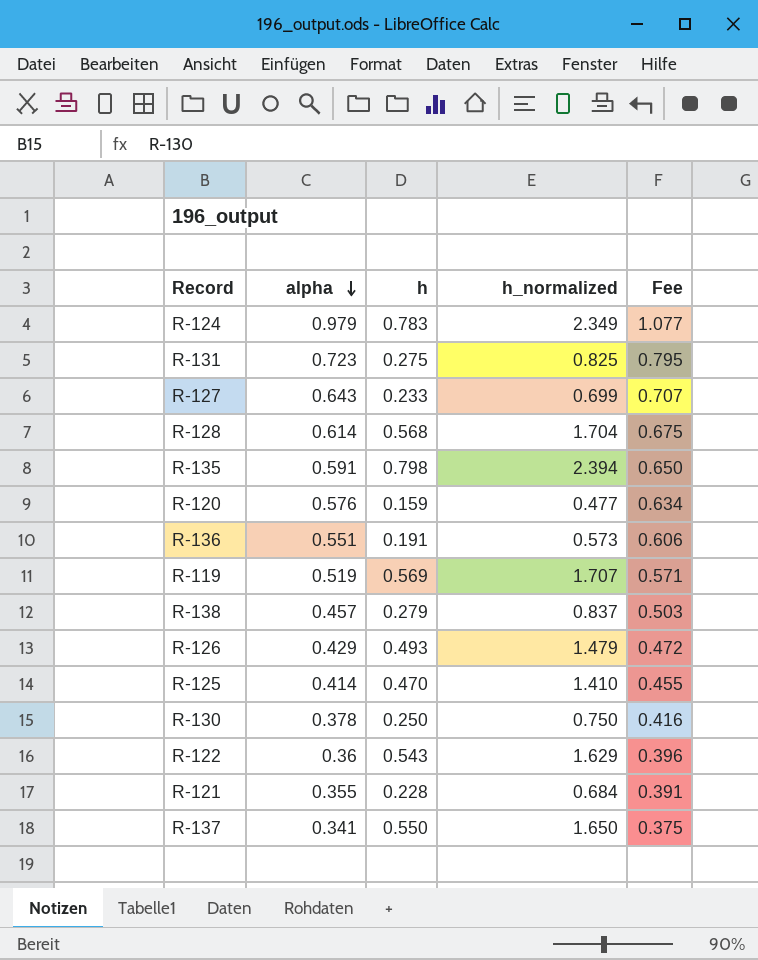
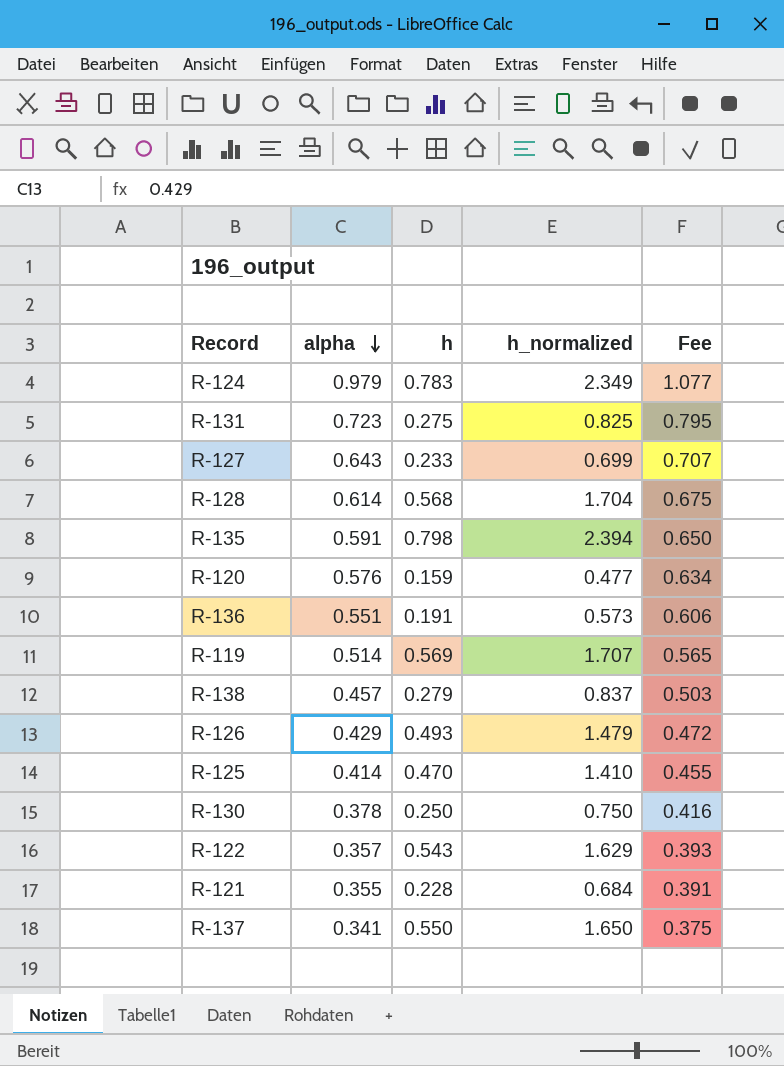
R-119 | alpha: 0.519 -> 0.514
R-119 | Fee: 0.571 -> 0.565
R-122 | alpha: 0.36 -> 0.357
R-122 | Fee: 0.396 -> 0.393

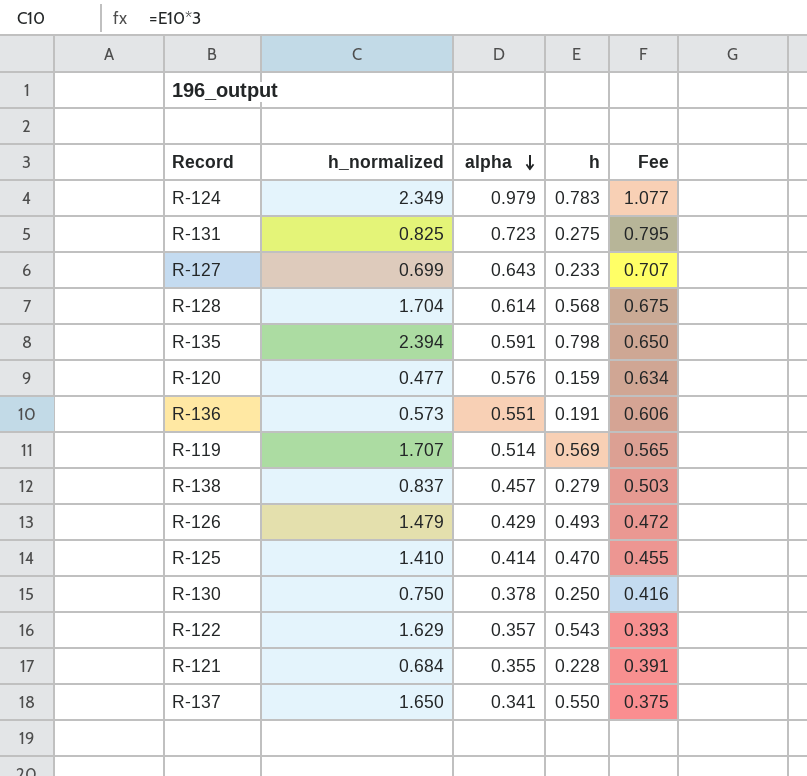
column h_normalized | position: 4 -> 2

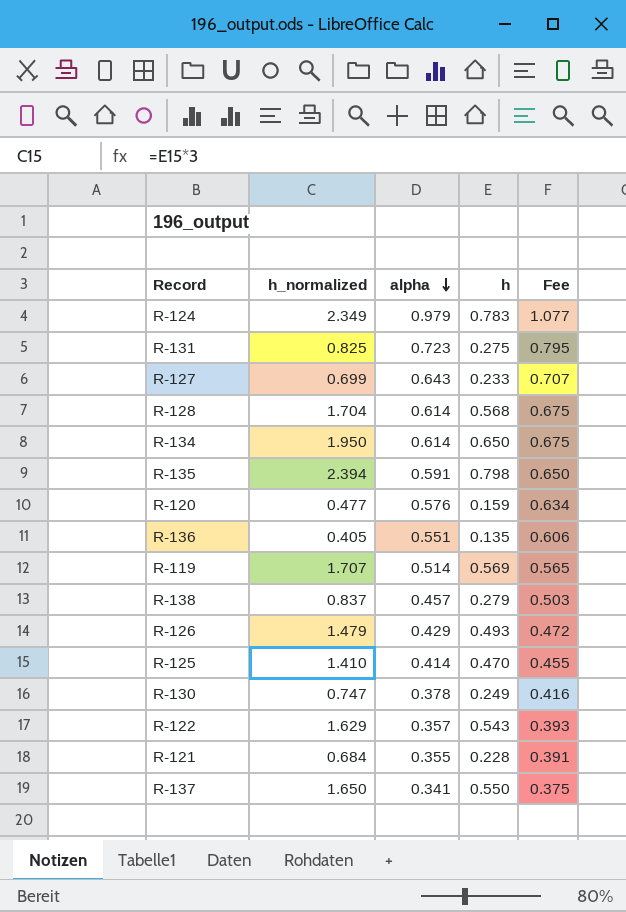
row R-134: none -> 1.950 | 0.614 | 0.650 | 0.675
R-136 | h_normalized: 0.573 -> 0.405
R-136 | h: 0.191 -> 0.135
R-130 | h_normalized: 0.750 -> 0.747
R-130 | h: 0.250 -> 0.249

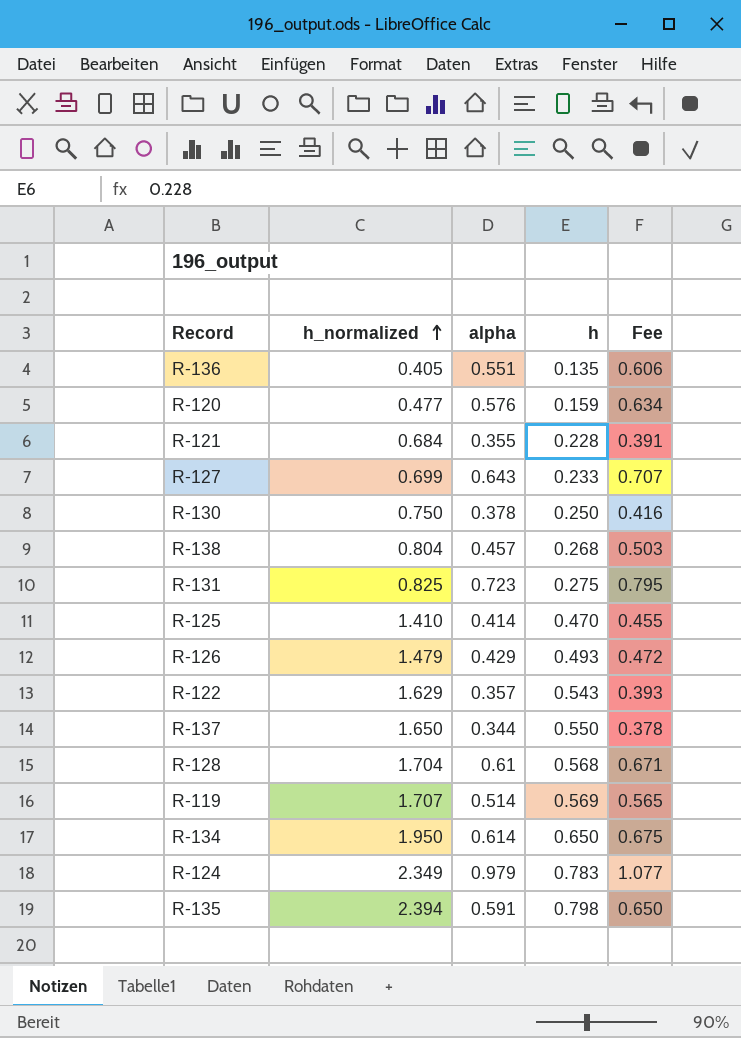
row order: alpha descending -> h_normalized ascending
R-130 | h_normalized: 0.747 -> 0.750
R-130 | h: 0.249 -> 0.250
R-138 | h_normalized: 0.837 -> 0.804
R-138 | h: 0.279 -> 0.268
R-137 | alpha: 0.341 -> 0.344
R-137 | Fee: 0.375 -> 0.378
R-128 | alpha: 0.614 -> 0.61
R-128 | Fee: 0.675 -> 0.671

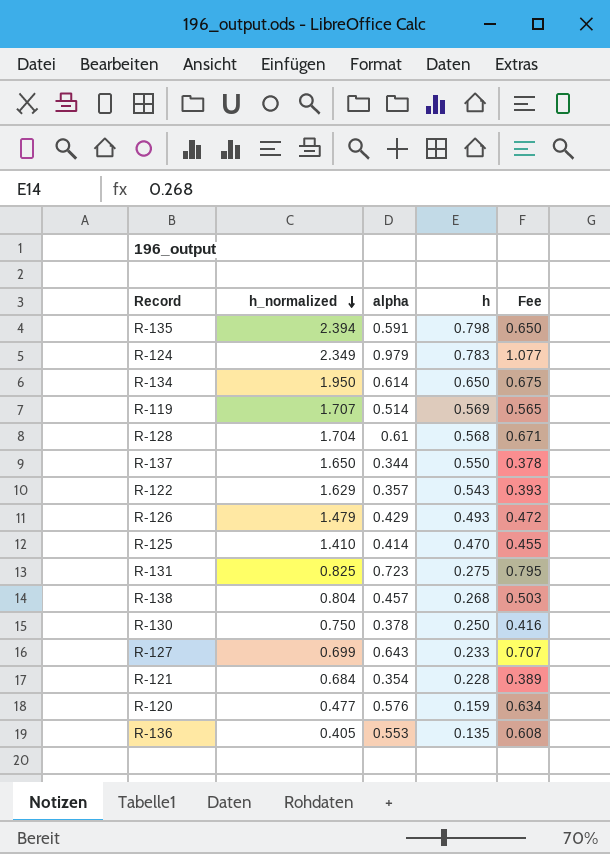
row order: h_normalized ascending -> h_normalized descending
R-121 | alpha: 0.355 -> 0.354
R-121 | Fee: 0.391 -> 0.389
R-136 | alpha: 0.551 -> 0.553
R-136 | Fee: 0.606 -> 0.608

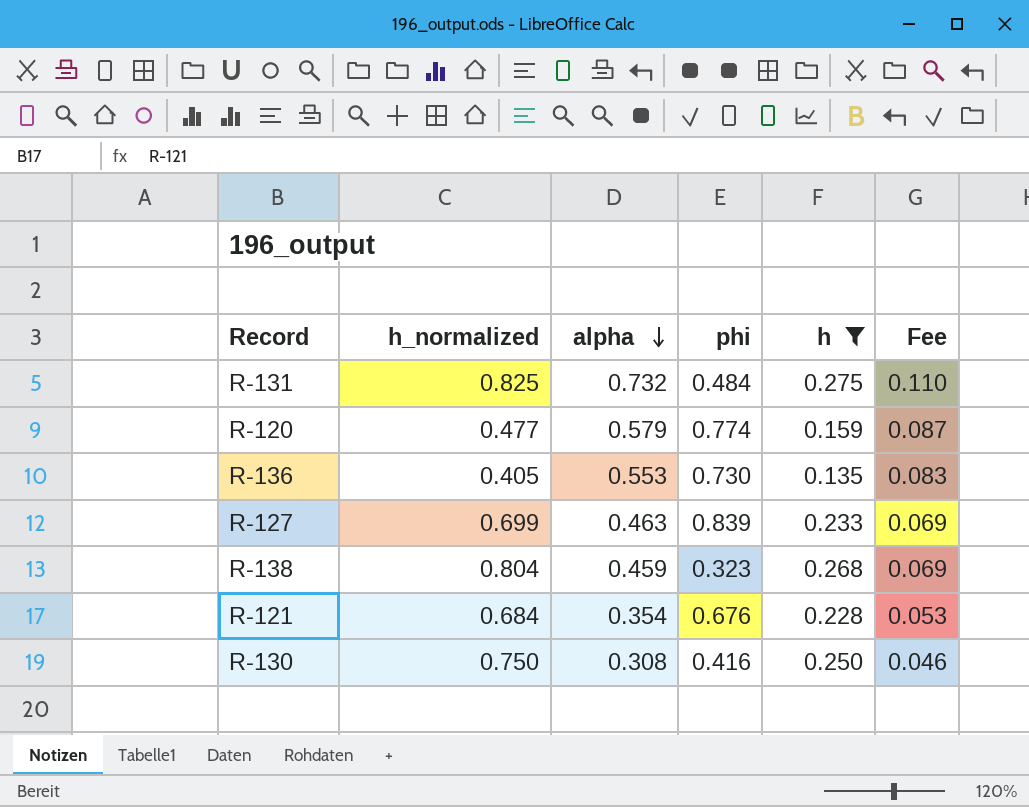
filter: none -> h <= 0.275
row order: h_normalized descending -> alpha descending
column phi | position: none -> 4
column Fee | formula: [alpha] * 1.1 -> [alpha] * 0.15
R-131 | alpha: 0.723 -> 0.732
R-120 | alpha: 0.576 -> 0.579
R-127 | alpha: 0.643 -> 0.463
R-138 | alpha: 0.457 -> 0.459
R-130 | alpha: 0.378 -> 0.308

